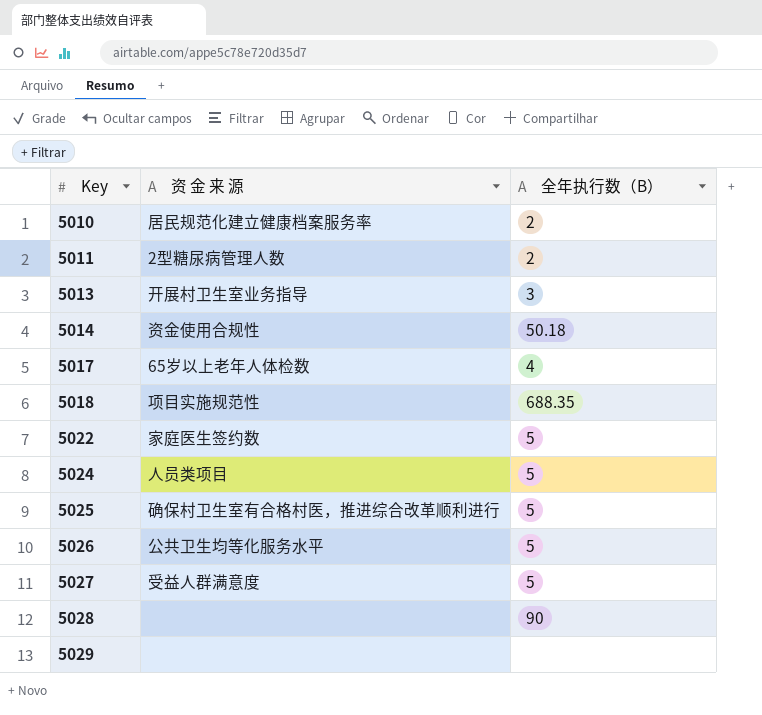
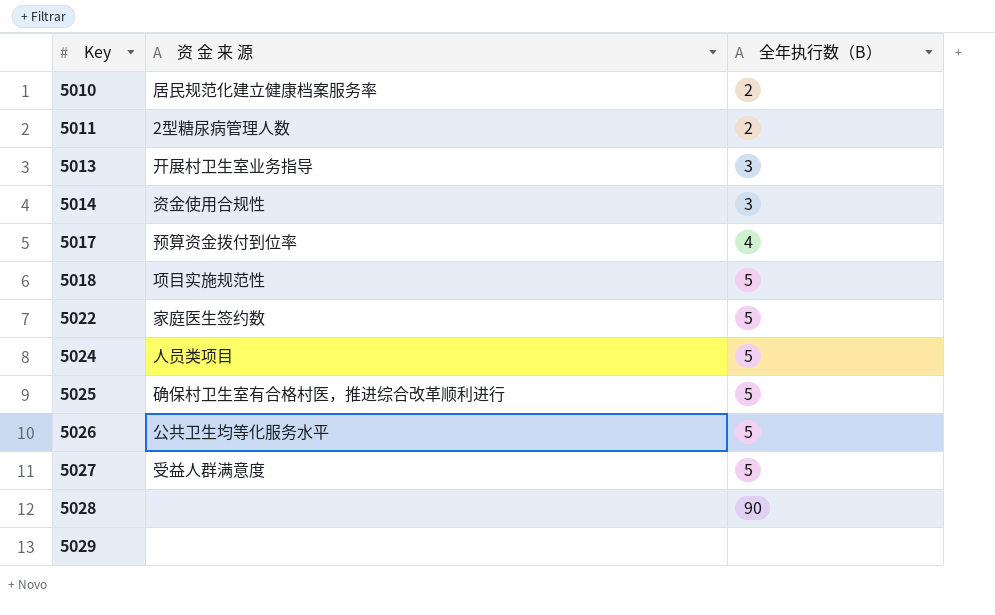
5014 | 全年执行数（B）: 50.18 -> 3
5017 | 资 金 来 源: 65岁以上老年人体检数 -> 预算资金拨付到位率
5018 | 全年执行数（B）: 688.35 -> 5

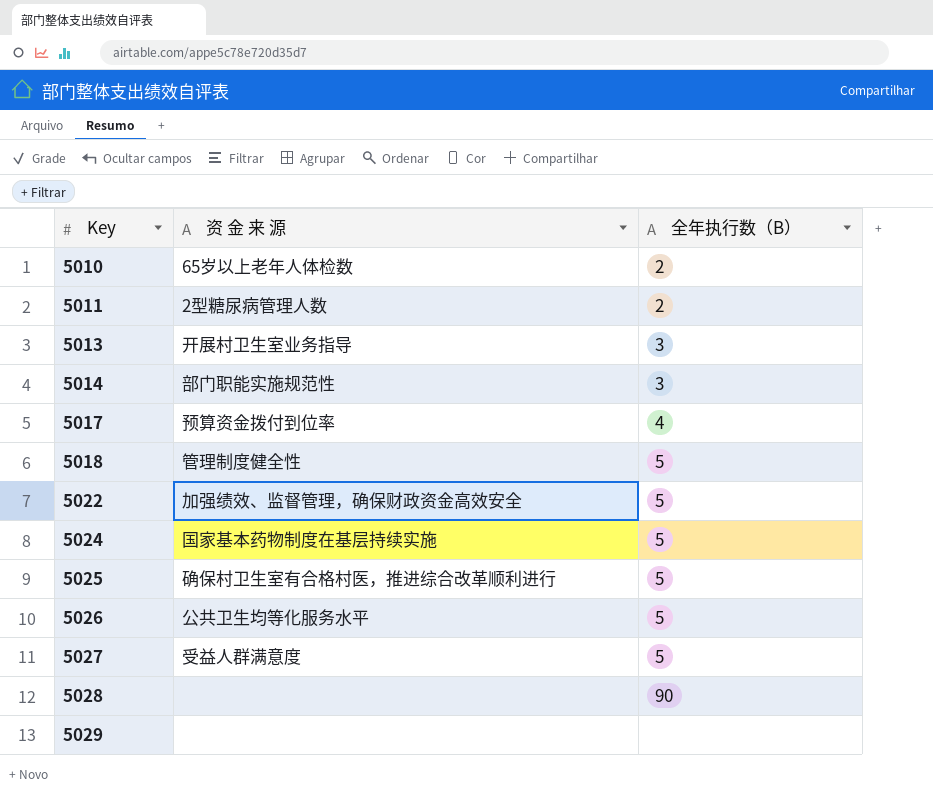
5010 | 资 金 来 源: 居民规范化建立健康档案服务率 -> 65岁以上老年人体检数
5014 | 资 金 来 源: 资金使用合规性 -> 部门职能实施规范性
5018 | 资 金 来 源: 项目实施规范性 -> 管理制度健全性
5022 | 资 金 来 源: 家庭医生签约数 -> 加强绩效、监督管理，确保财政资金高效安全
5024 | 资 金 来 源: 人员类项目 -> 国家基本药物制度在基层持续实施

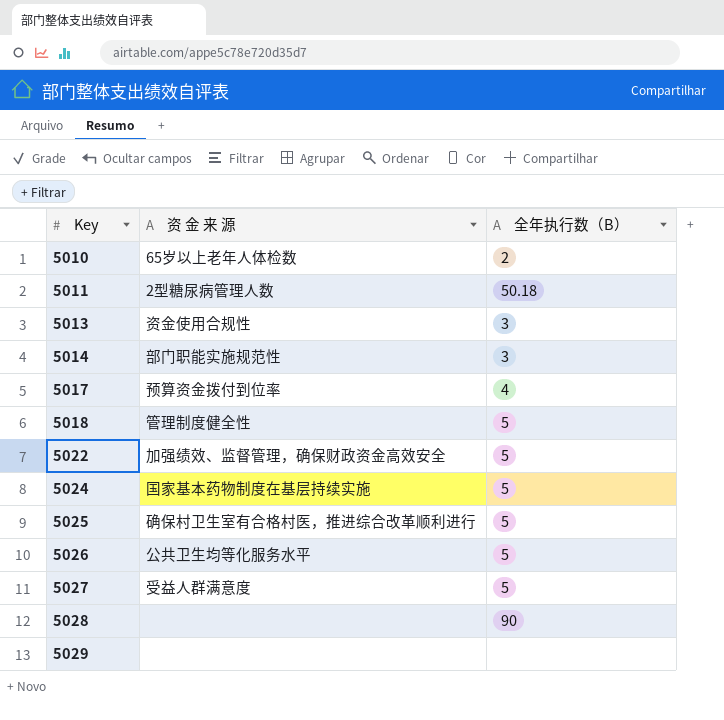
5011 | 全年执行数（B）: 2 -> 50.18
5013 | 资 金 来 源: 开展村卫生室业务指导 -> 资金使用合规性

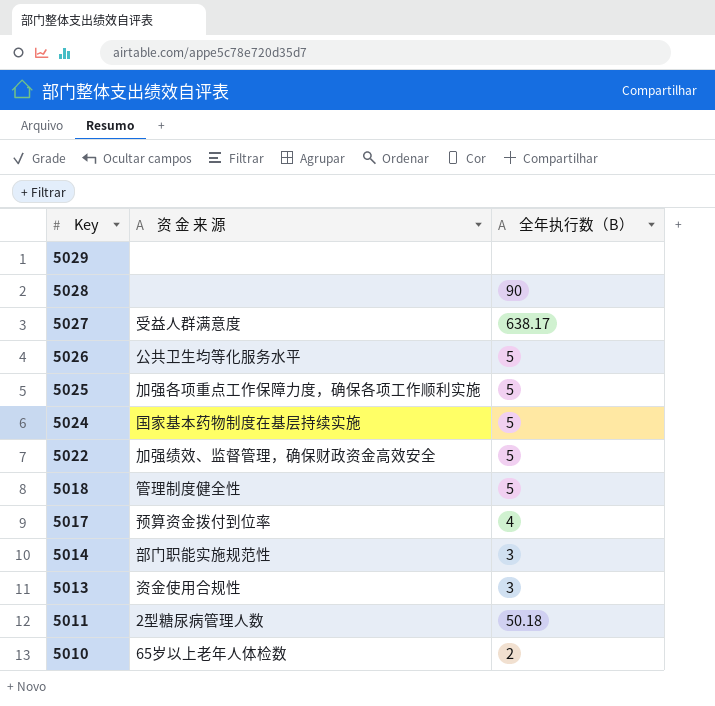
row order: Key ascending -> Key descending
5027 | 全年执行数（B）: 5 -> 638.17
5025 | 资 金 来 源: 确保村卫生室有合格村医，推进综合改革顺利进行 -> 加强各项重点工作保障力度，确保各项工作顺利实施

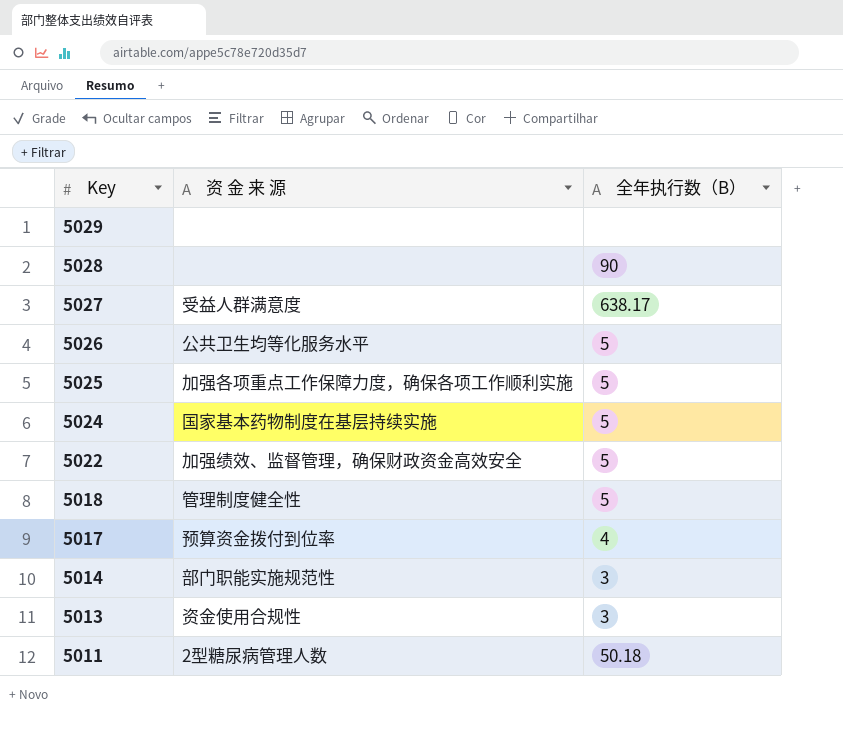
row 5010: 65岁以上老年人体检数 | 2 -> none

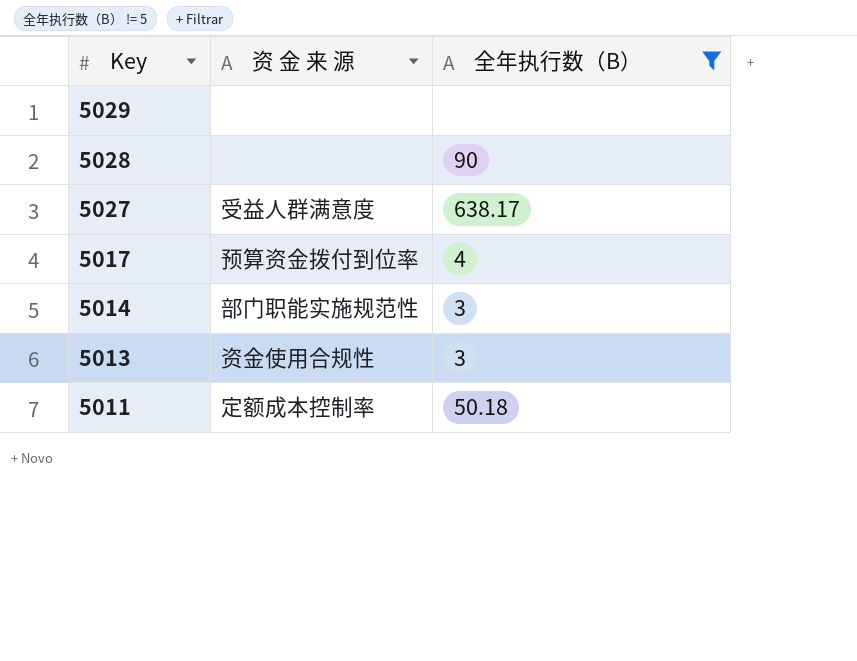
filter: none -> 全年执行数（B） != 5
5011 | 资 金 来 源: 2型糖尿病管理人数 -> 定额成本控制率

